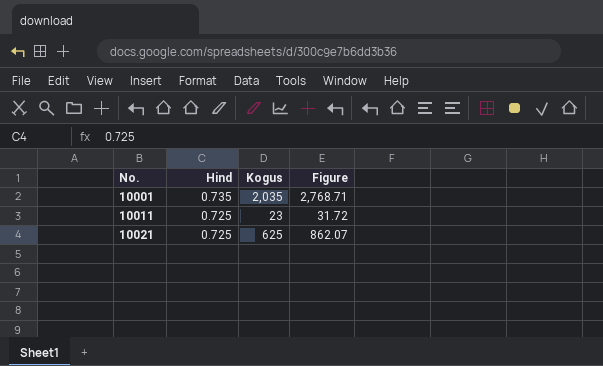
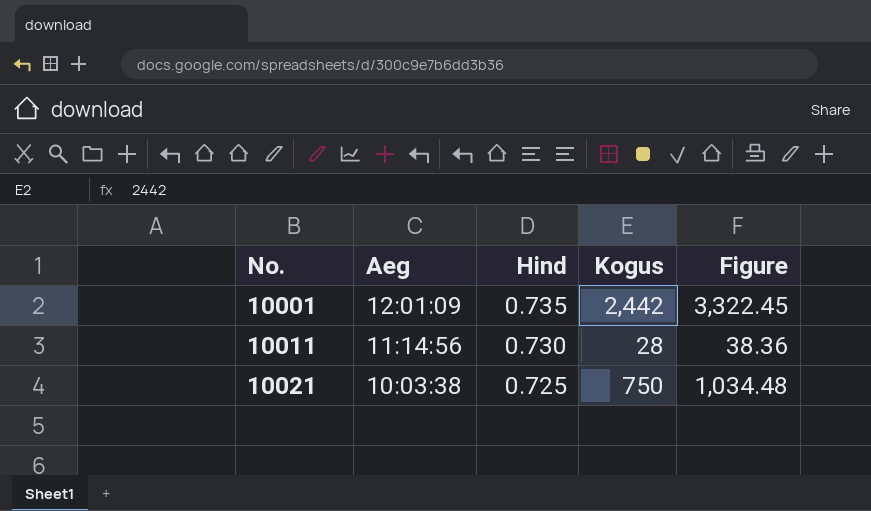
column Aeg | position: none -> 2
10001 | Kogus: 2,035 -> 2,442
10001 | Figure: 2,768.71 -> 3,322.45
10011 | Hind: 0.725 -> 0.730
10011 | Kogus: 23 -> 28
10011 | Figure: 31.72 -> 38.36
10021 | Kogus: 625 -> 750
10021 | Figure: 862.07 -> 1,034.48

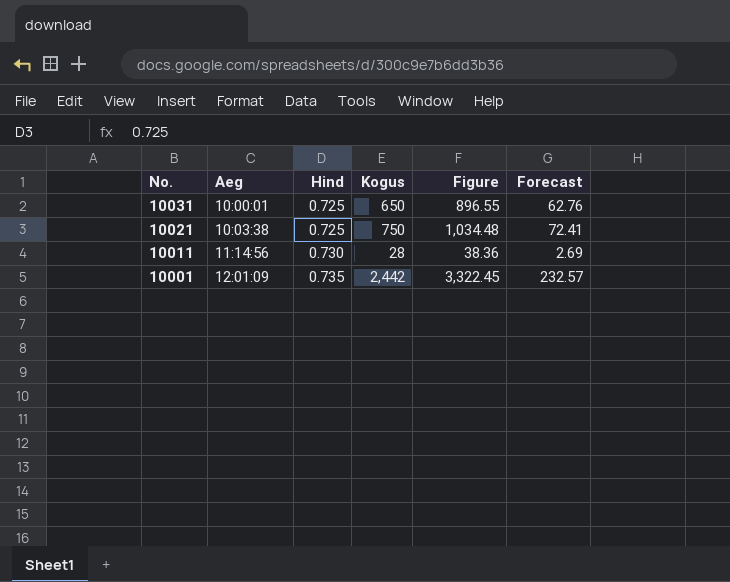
row order: No. ascending -> No. descending
column Forecast | formula: none -> [Figure] * 0.07
row 10031: none -> 10:00:01 | 0.725 | 650 | 896.55 | 62.76

